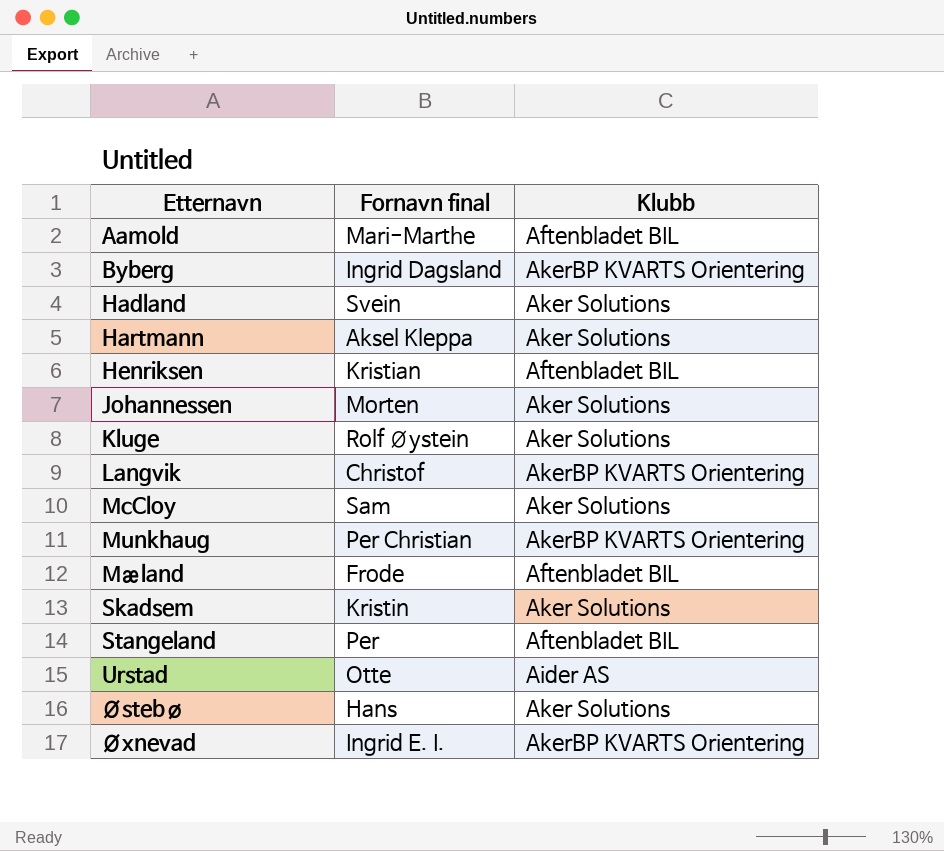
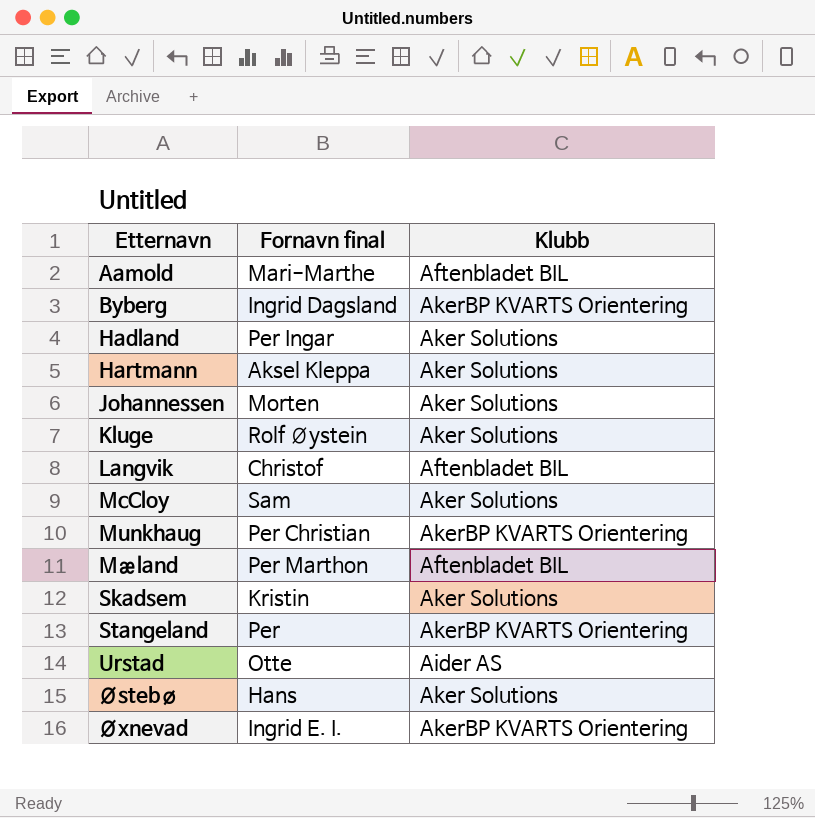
row Henriksen: Kristian | Aftenbladet BIL -> none
Hadland | Fornavn final: Svein -> Per Ingar
Langvik | Klubb: AkerBP KVARTS Orientering -> Aftenbladet BIL
Mæland | Fornavn final: Frode -> Per Marthon
Stangeland | Klubb: Aftenbladet BIL -> AkerBP KVARTS Orientering

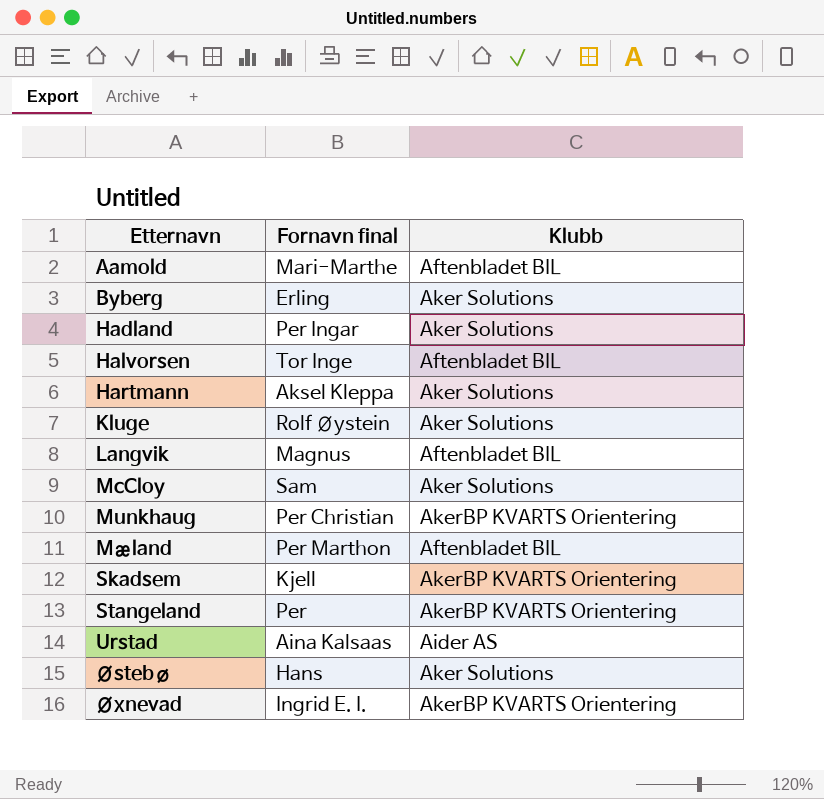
row Johannessen: Morten | Aker Solutions -> none
Byberg | Fornavn final: Ingrid Dagsland -> Erling
Byberg | Klubb: AkerBP KVARTS Orientering -> Aker Solutions
row Halvorsen: none -> Tor Inge | Aftenbladet BIL
Langvik | Fornavn final: Christof -> Magnus
Skadsem | Fornavn final: Kristin -> Kjell
Skadsem | Klubb: Aker Solutions -> AkerBP KVARTS Orientering
Urstad | Fornavn final: Otte -> Aina Kalsaas

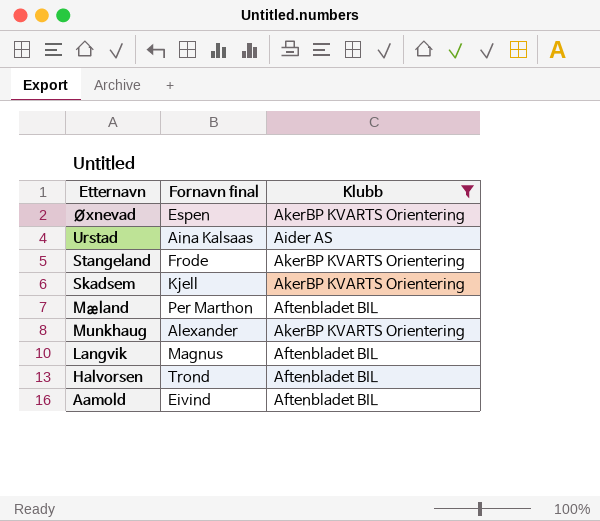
filter: none -> Klubb != Aker Solutions
row order: Etternavn ascending -> Etternavn descending
Øxnevad | Fornavn final: Ingrid E. I. -> Espen
Stangeland | Fornavn final: Per -> Frode
Munkhaug | Fornavn final: Per Christian -> Alexander
Halvorsen | Fornavn final: Tor Inge -> Trond
Aamold | Fornavn final: Mari-Marthe -> Eivind

